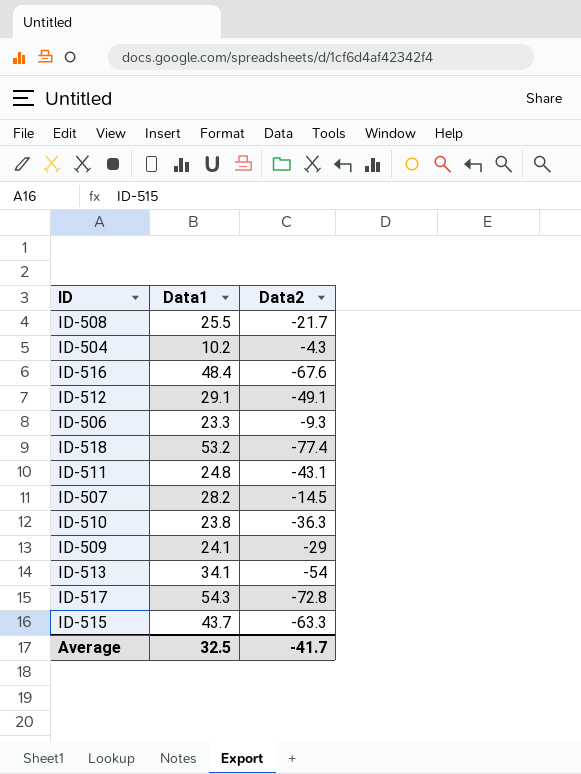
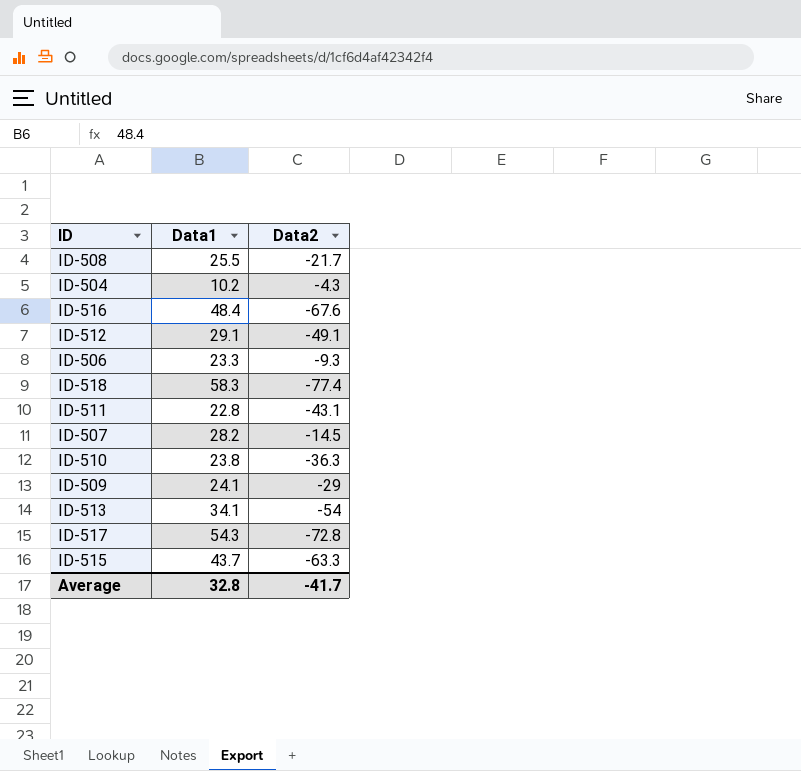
ID-518 | Data1: 53.2 -> 58.3
ID-511 | Data1: 24.8 -> 22.8
Average | Data1: 32.5 -> 32.8

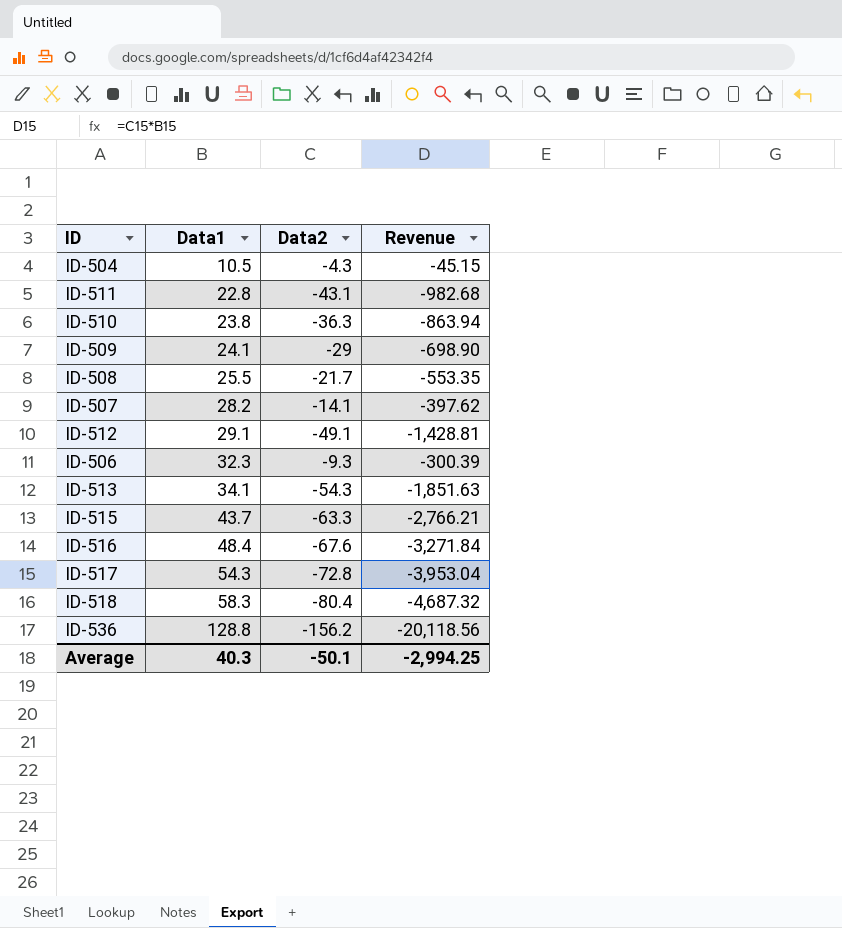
row order: none -> Data1 ascending
column Revenue | formula: none -> [Data1] * [Data2]
ID-504 | Data1: 10.2 -> 10.5
ID-507 | Data2: -14.5 -> -14.1
ID-506 | Data1: 23.3 -> 32.3
ID-513 | Data2: -54 -> -54.3
ID-518 | Data2: -77.4 -> -80.4
row ID-536: none -> 128.8 | -156.2 | -20,118.56
Average | Data1: 32.8 -> 40.3
Average | Data2: -41.7 -> -50.1

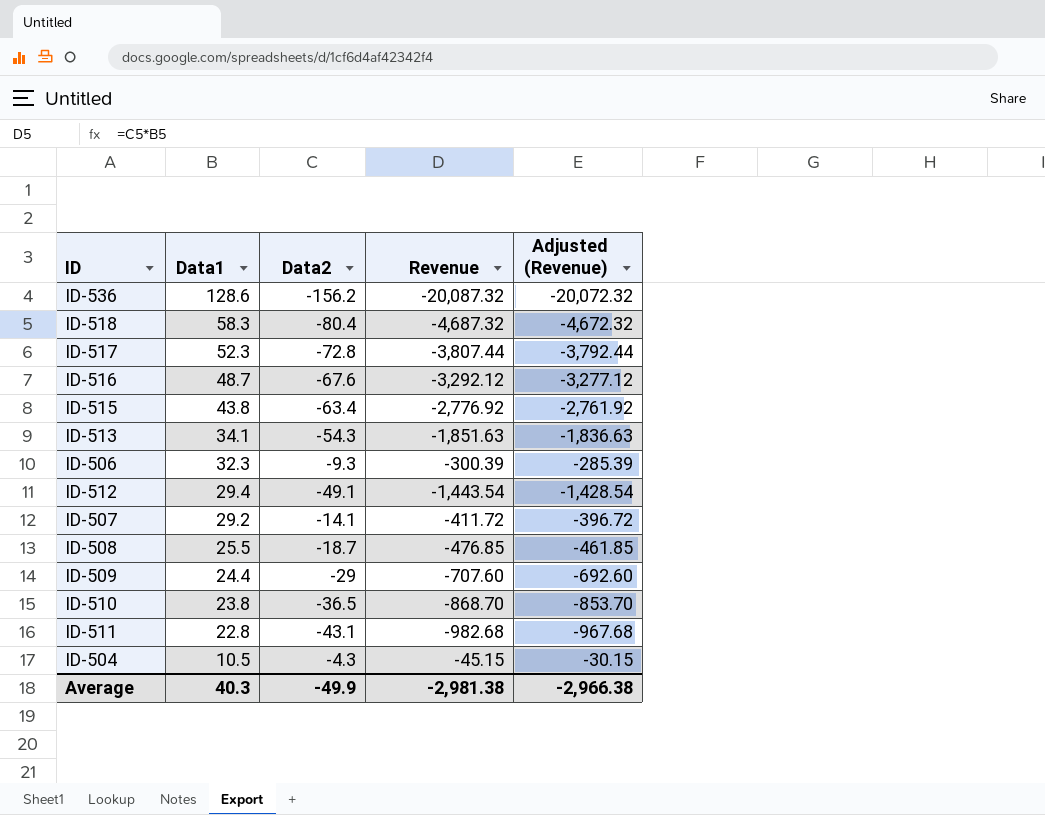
row order: Data1 ascending -> Data1 descending
column Adjusted (Revenue) | formula: none -> [Revenue] + 15
ID-536 | Data1: 128.8 -> 128.6
ID-536 | Revenue: -20,118.56 -> -20,087.32
ID-517 | Data1: 54.3 -> 52.3
ID-517 | Revenue: -3,953.04 -> -3,807.44
ID-516 | Data1: 48.4 -> 48.7
ID-516 | Revenue: -3,271.84 -> -3,292.12
ID-515 | Data1: 43.7 -> 43.8
ID-515 | Data2: -63.3 -> -63.4
ID-515 | Revenue: -2,766.21 -> -2,776.92
ID-512 | Data1: 29.1 -> 29.4
ID-512 | Revenue: -1,428.81 -> -1,443.54
ID-507 | Data1: 28.2 -> 29.2
ID-507 | Revenue: -397.62 -> -411.72
ID-508 | Data2: -21.7 -> -18.7
ID-508 | Revenue: -553.35 -> -476.85
ID-509 | Data1: 24.1 -> 24.4
ID-509 | Revenue: -698.90 -> -707.60
ID-510 | Data2: -36.3 -> -36.5
ID-510 | Revenue: -863.94 -> -868.70
Average | Data2: -50.1 -> -49.9
Average | Revenue: -2,994.25 -> -2,981.38

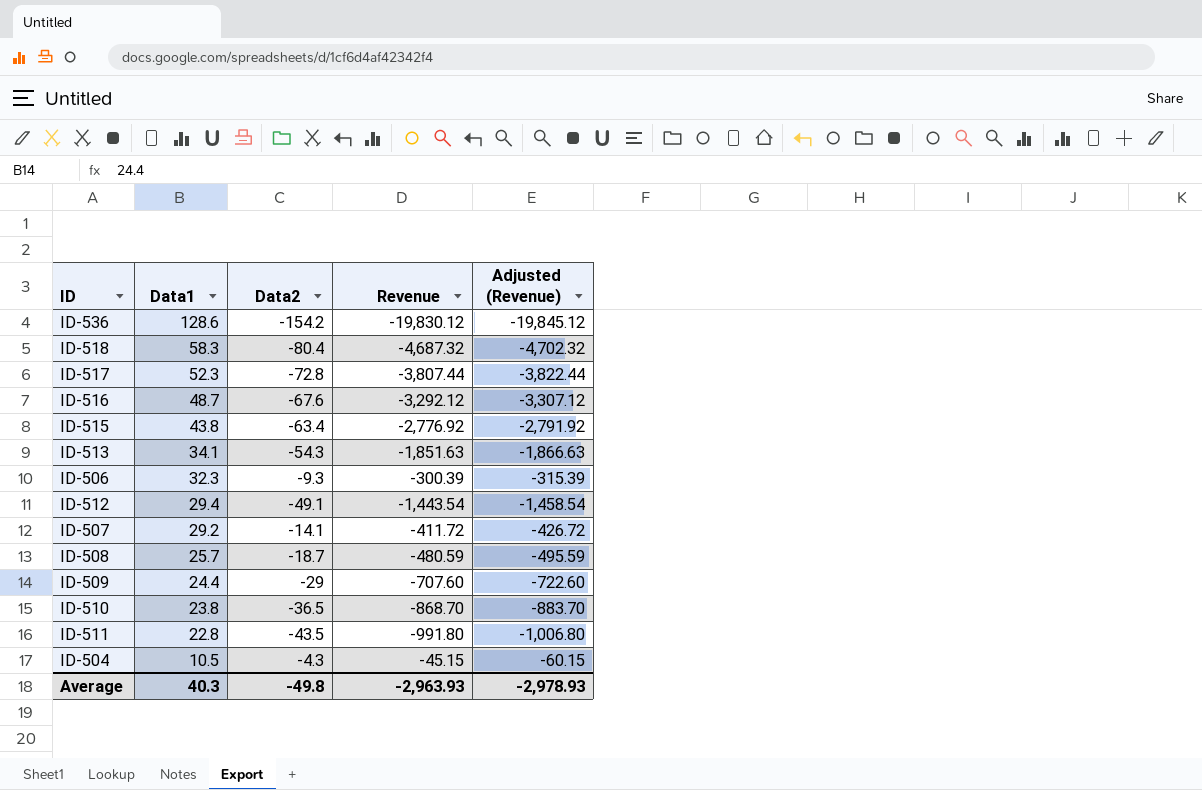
column Adjusted (Revenue) | formula: [Revenue] + 15 -> [Revenue] - 15
ID-536 | Data2: -156.2 -> -154.2
ID-536 | Revenue: -20,087.32 -> -19,830.12
ID-508 | Data1: 25.5 -> 25.7
ID-508 | Revenue: -476.85 -> -480.59
ID-511 | Data2: -43.1 -> -43.5
ID-511 | Revenue: -982.68 -> -991.80
Average | Data2: -49.9 -> -49.8
Average | Revenue: -2,981.38 -> -2,963.93
Average | Adjusted (Revenue): -2,966.38 -> -2,978.93

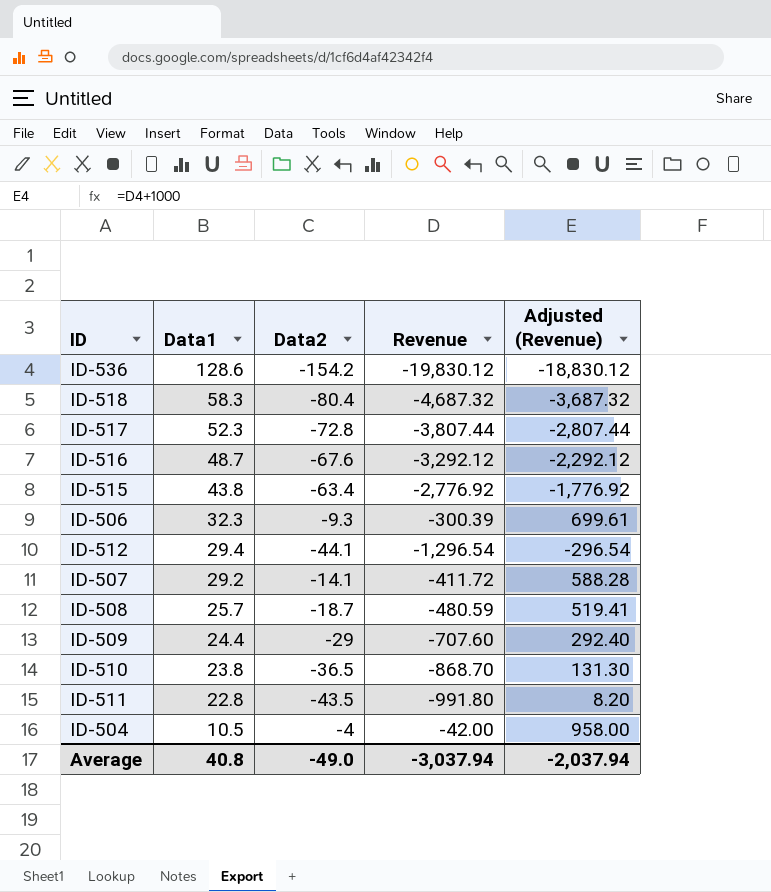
column Adjusted (Revenue) | formula: [Revenue] - 15 -> [Revenue] + 1000
row ID-513: 34.1 | -54.3 | -1,851.63 | -1,866.63 -> none
ID-512 | Data2: -49.1 -> -44.1
ID-512 | Revenue: -1,443.54 -> -1,296.54
ID-504 | Data2: -4.3 -> -4
ID-504 | Revenue: -45.15 -> -42.00
Average | Data1: 40.3 -> 40.8
Average | Data2: -49.8 -> -49.0
Average | Revenue: -2,963.93 -> -3,037.94
Average | Adjusted (Revenue): -2,978.93 -> -2,037.94

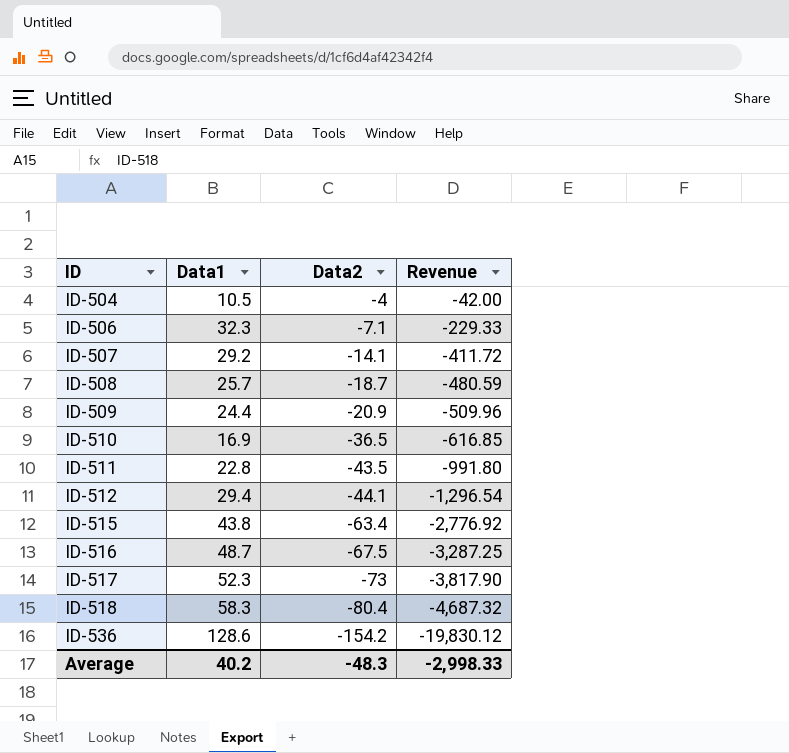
row order: Data1 descending -> ID ascending
column Adjusted (Revenue) | formula: [Revenue] + 1000 -> none
ID-506 | Data2: -9.3 -> -7.1
ID-506 | Revenue: -300.39 -> -229.33
ID-509 | Data2: -29 -> -20.9
ID-509 | Revenue: -707.60 -> -509.96
ID-510 | Data1: 23.8 -> 16.9
ID-510 | Revenue: -868.70 -> -616.85
ID-516 | Data2: -67.6 -> -67.5
ID-516 | Revenue: -3,292.12 -> -3,287.25
ID-517 | Data2: -72.8 -> -73
ID-517 | Revenue: -3,807.44 -> -3,817.90
Average | Data1: 40.8 -> 40.2
Average | Data2: -49.0 -> -48.3
Average | Revenue: -3,037.94 -> -2,998.33

